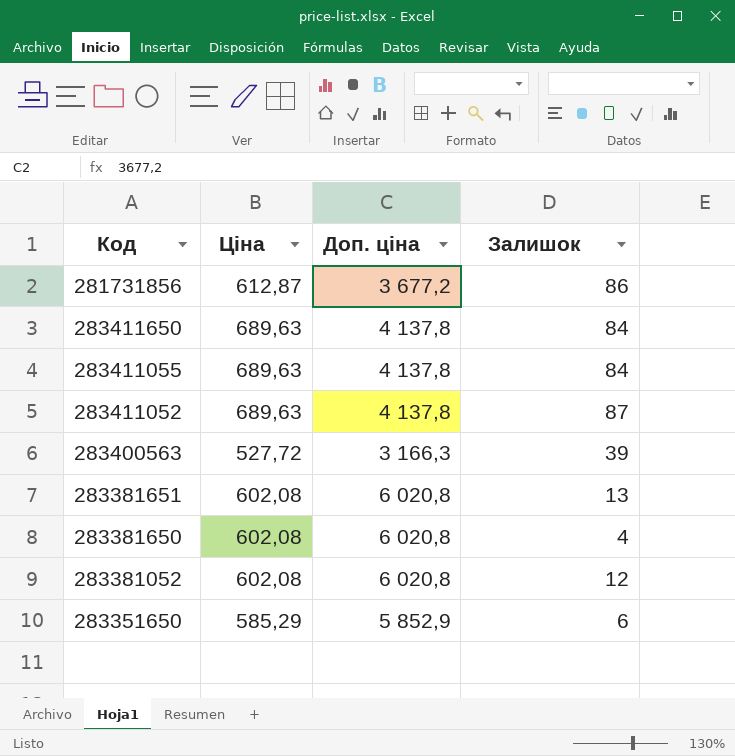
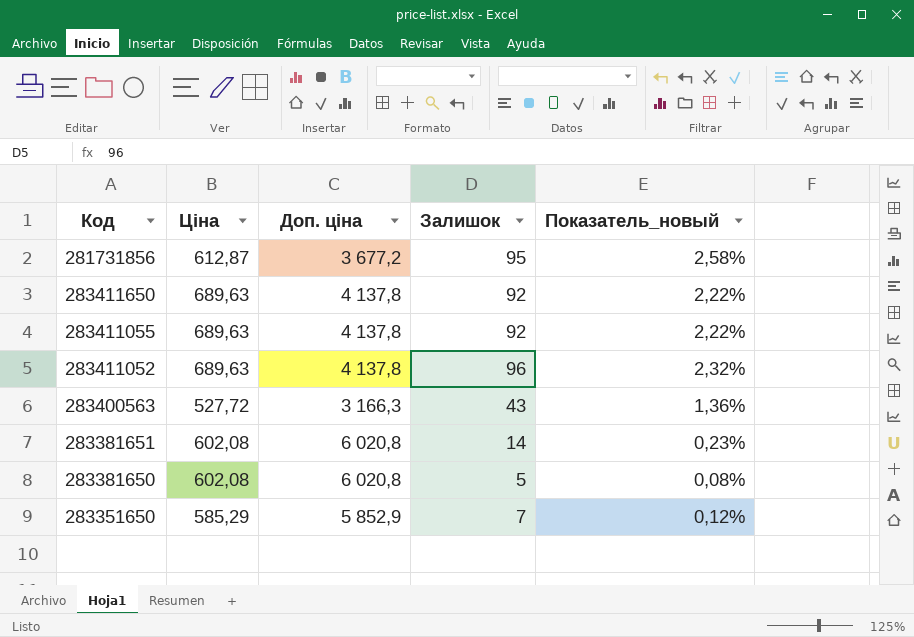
column Показатель_новый | formula: none -> [Залишок] / [Доп. ціна]
row 283381052: 602,08 | 6 020,8 | 12 -> none
281731856 | Залишок: 86 -> 95
283411650 | Залишок: 84 -> 92
283411055 | Залишок: 84 -> 92
283411052 | Залишок: 87 -> 96
283400563 | Залишок: 39 -> 43
283381651 | Залишок: 13 -> 14
283381650 | Залишок: 4 -> 5
283351650 | Залишок: 6 -> 7

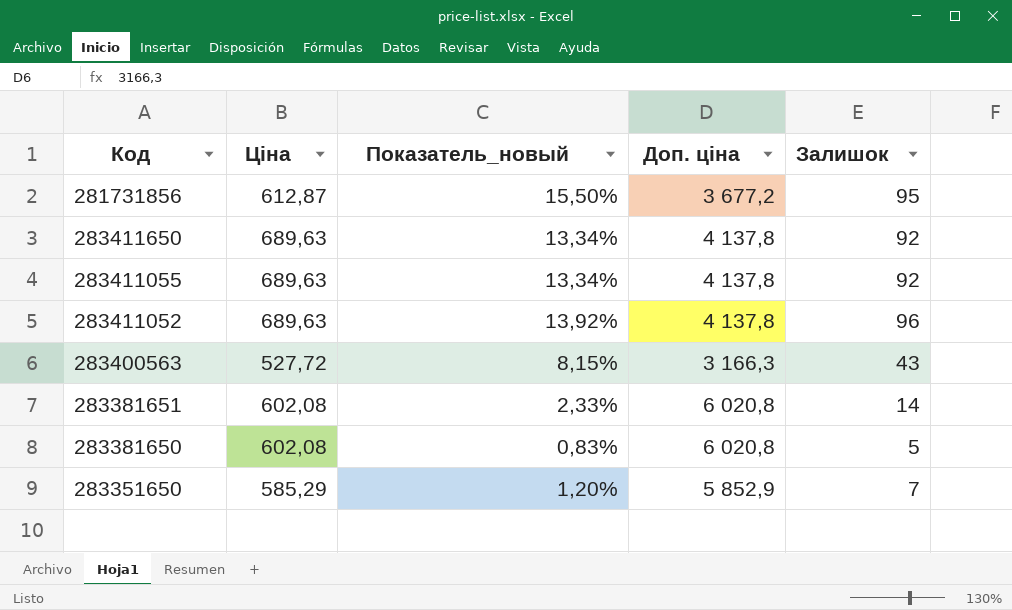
column Показатель_новый | formula: [Залишок] / [Доп. ціна] -> [Залишок] / [Ціна]
column Показатель_новый | position: 5 -> 3

